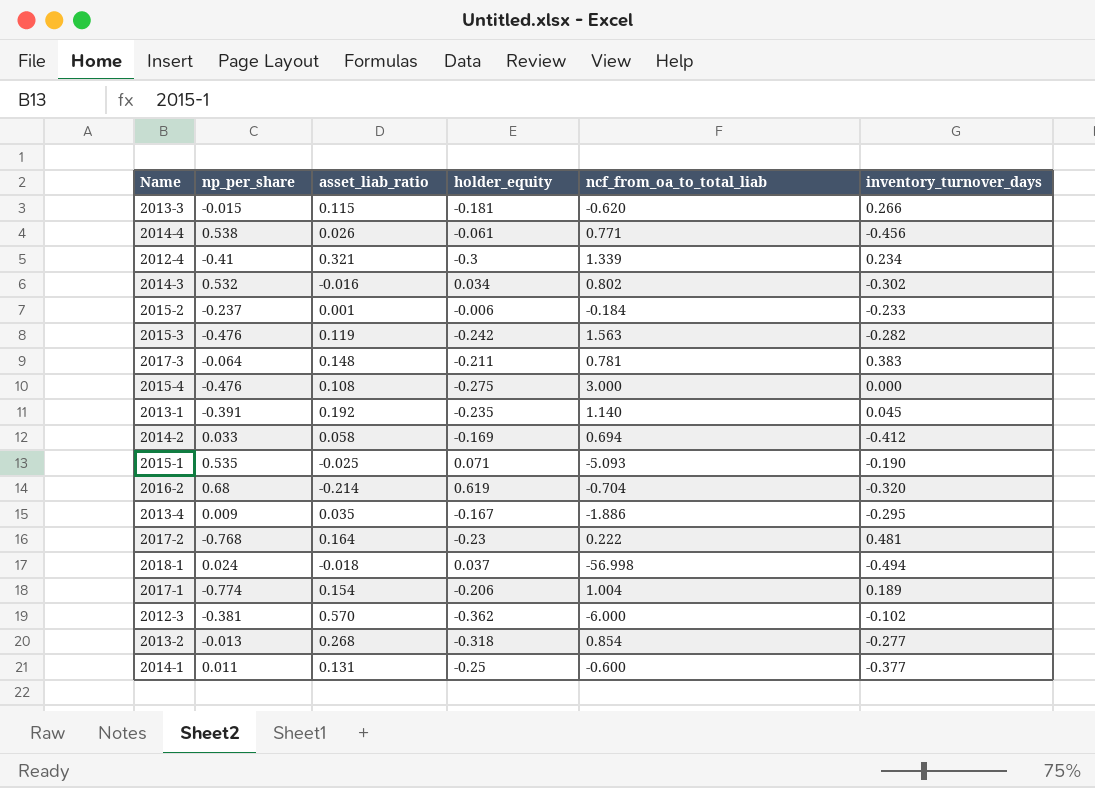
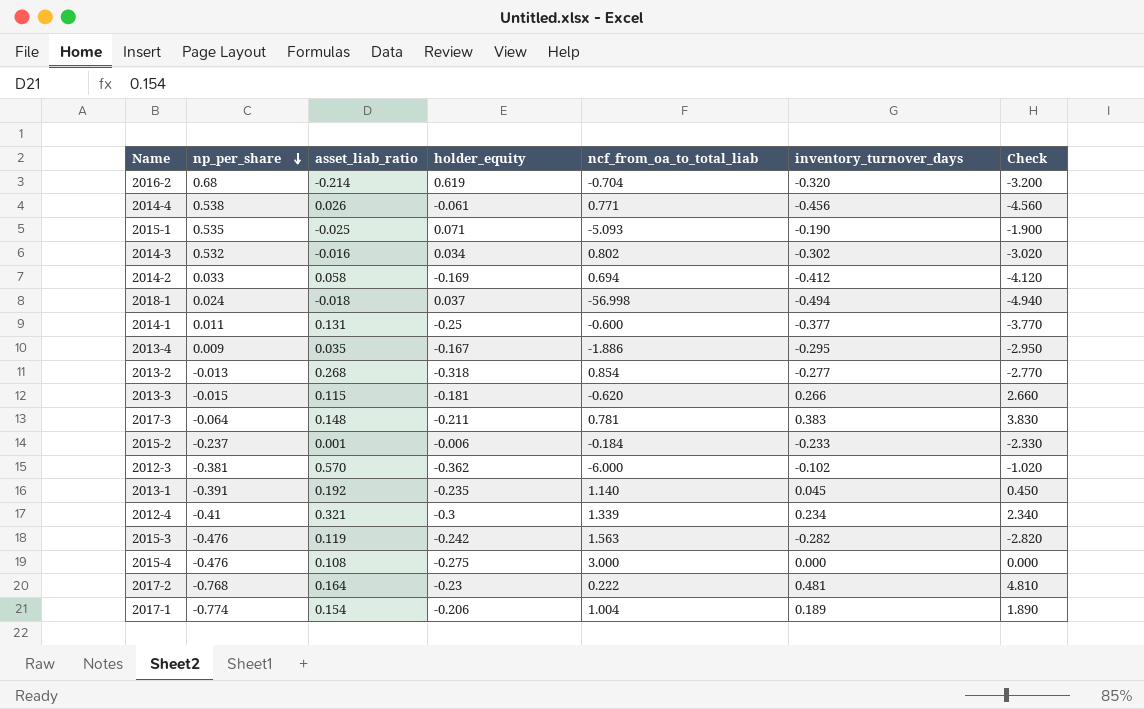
row order: none -> np_per_share descending
column Check | formula: none -> [inventory_turnover_days] * 10

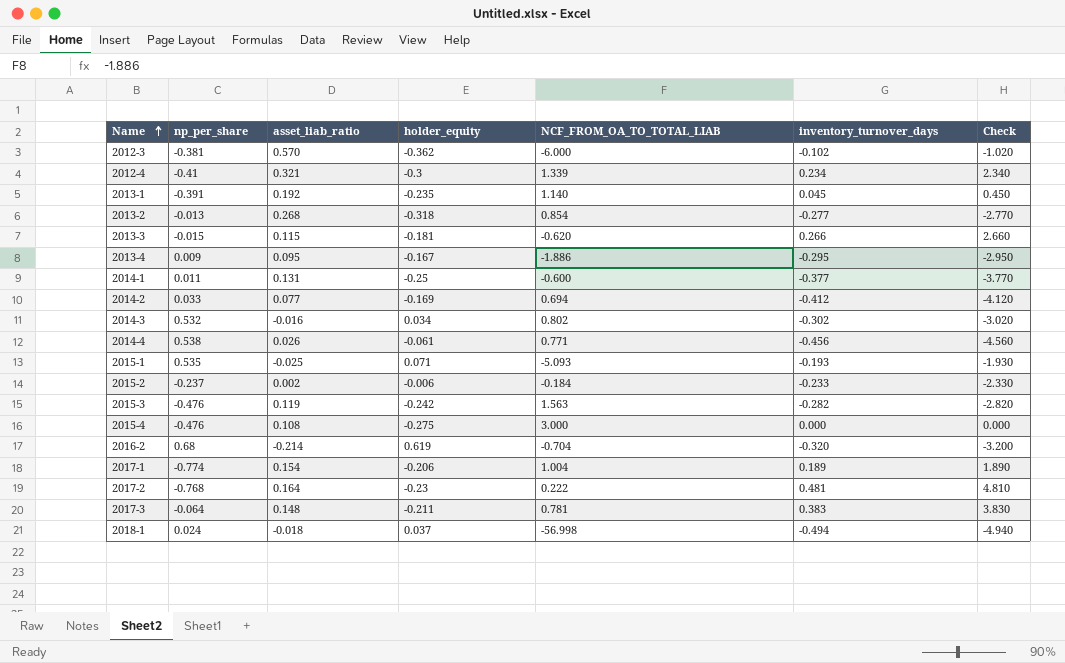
row order: np_per_share descending -> Name ascending
column name: ncf_from_oa_to_total_liab -> NCF_FROM_OA_TO_TOTAL_LIAB
2013-4 | asset_liab_ratio: 0.035 -> 0.095
2014-2 | asset_liab_ratio: 0.058 -> 0.077
2015-1 | inventory_turnover_days: -0.190 -> -0.193
2015-1 | Check: -1.900 -> -1.930
2015-2 | asset_liab_ratio: 0.001 -> 0.002

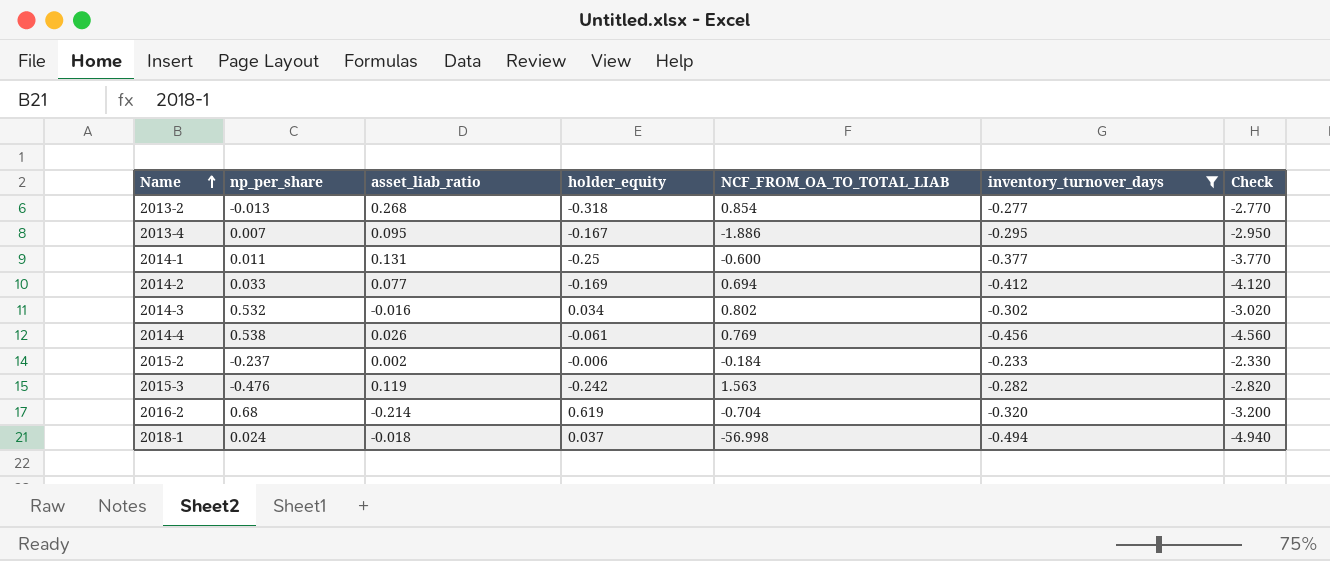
filter: none -> inventory_turnover_days <= -0.233
2013-4 | np_per_share: 0.009 -> 0.007
2014-4 | NCF_FROM_OA_TO_TOTAL_LIAB: 0.771 -> 0.769

